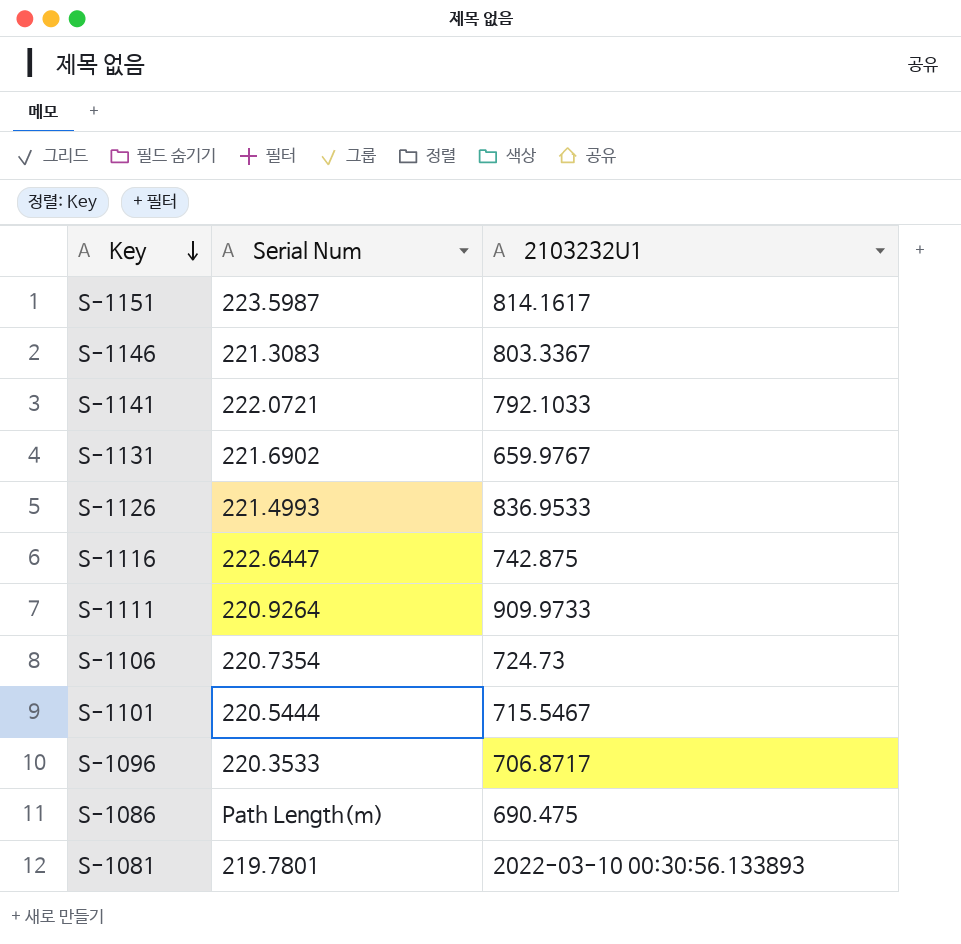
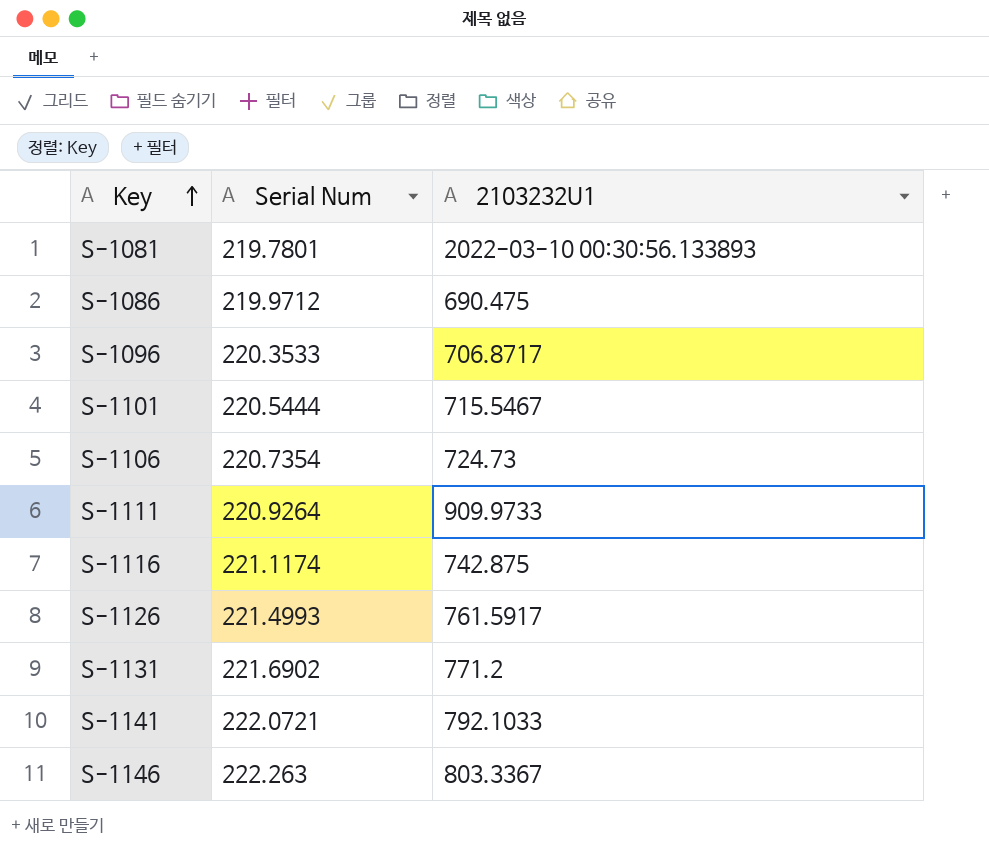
row order: Key descending -> Key ascending
row S-1151: 223.5987 | 814.1617 -> none
S-1086 | Serial Num: Path Length(m) -> 219.9712
S-1116 | Serial Num: 222.6447 -> 221.1174
S-1126 | 2103232U1: 836.9533 -> 761.5917
S-1131 | 2103232U1: 659.9767 -> 771.2
S-1146 | Serial Num: 221.3083 -> 222.263

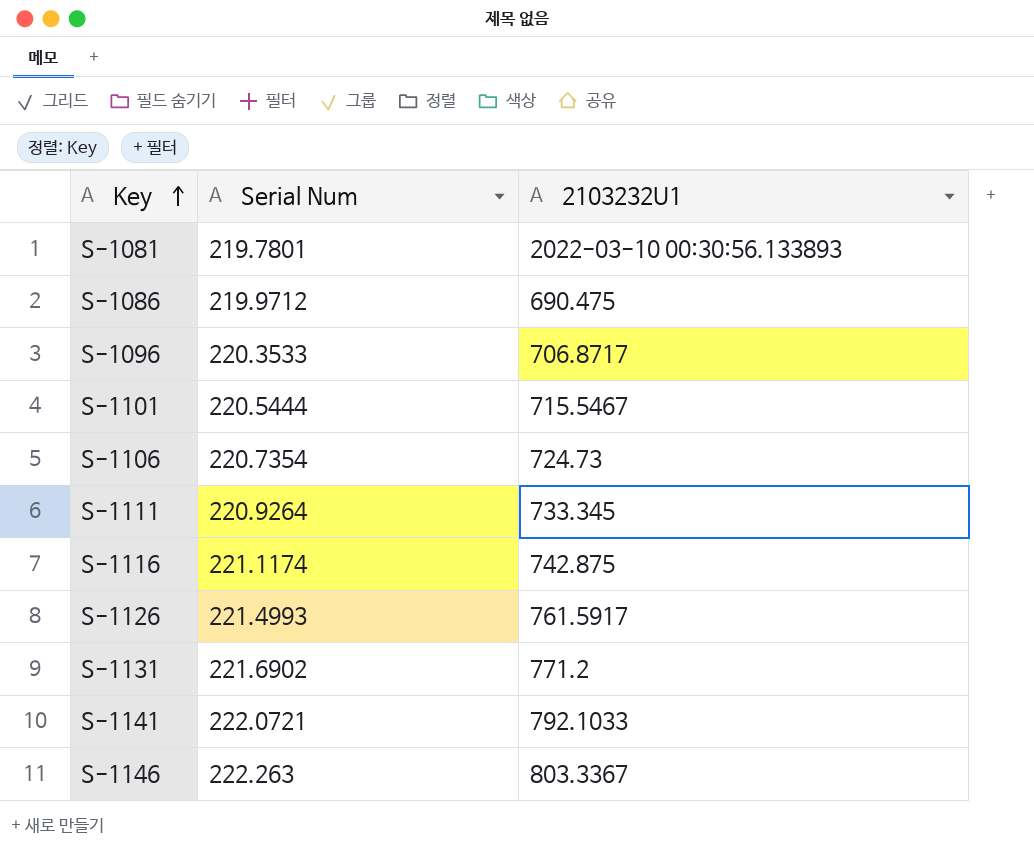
S-1111 | 2103232U1: 909.9733 -> 733.345

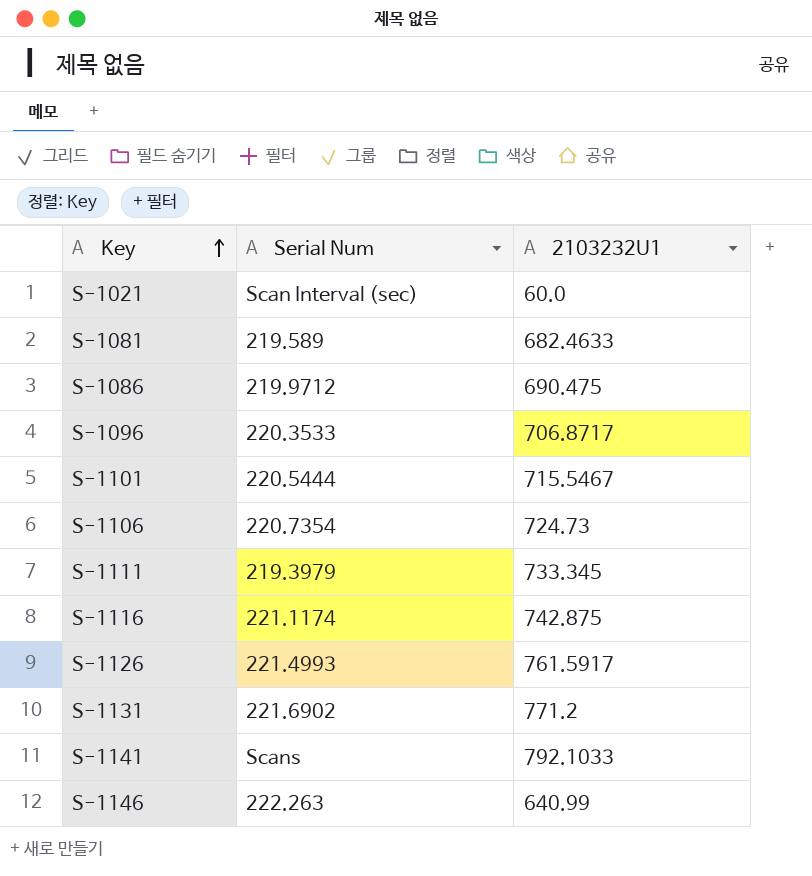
row S-1021: none -> Scan Interval (sec) | 60.0
S-1081 | Serial Num: 219.7801 -> 219.589
S-1081 | 2103232U1: 2022-03-10 00:30:56.133893 -> 682.4633
S-1111 | Serial Num: 220.9264 -> 219.3979
S-1141 | Serial Num: 222.0721 -> Scans
S-1146 | 2103232U1: 803.3367 -> 640.99

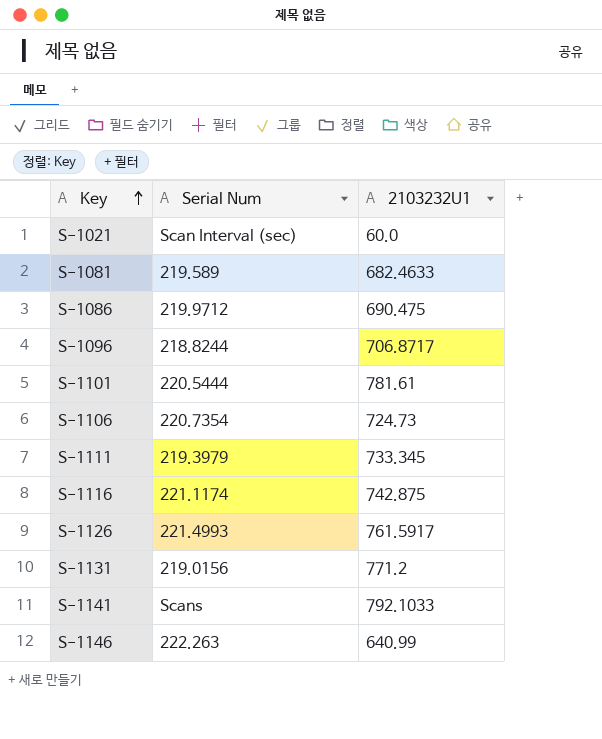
S-1096 | Serial Num: 220.3533 -> 218.8244
S-1101 | 2103232U1: 715.5467 -> 781.61
S-1131 | Serial Num: 221.6902 -> 219.0156

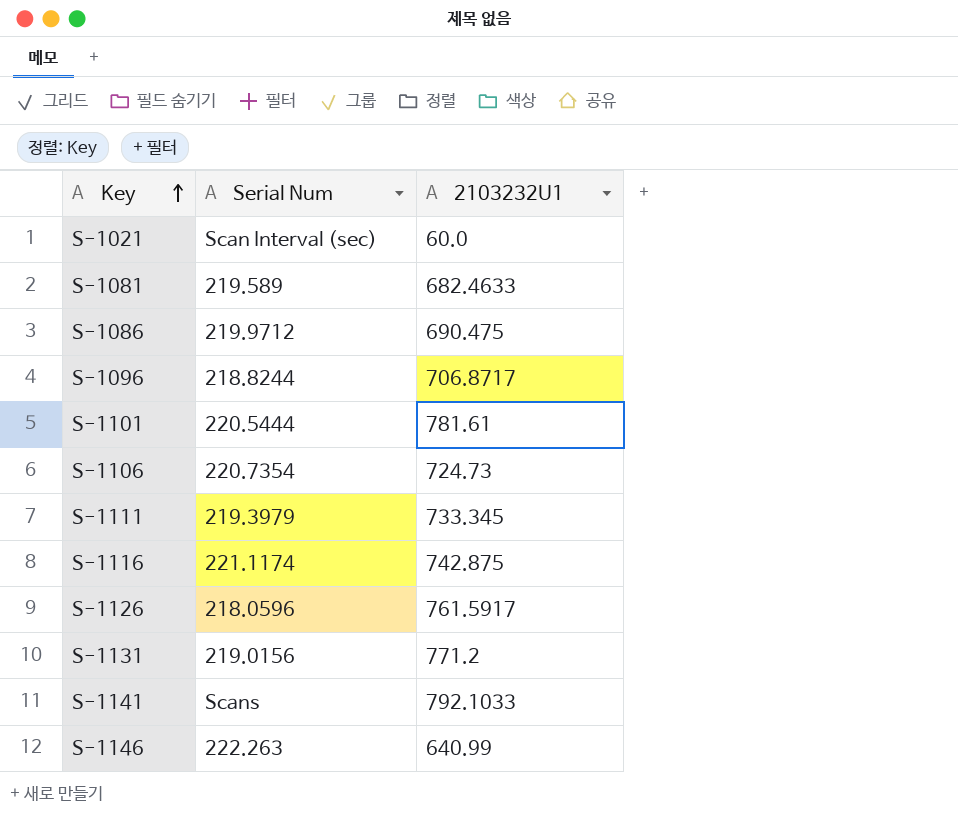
S-1126 | Serial Num: 221.4993 -> 218.0596

